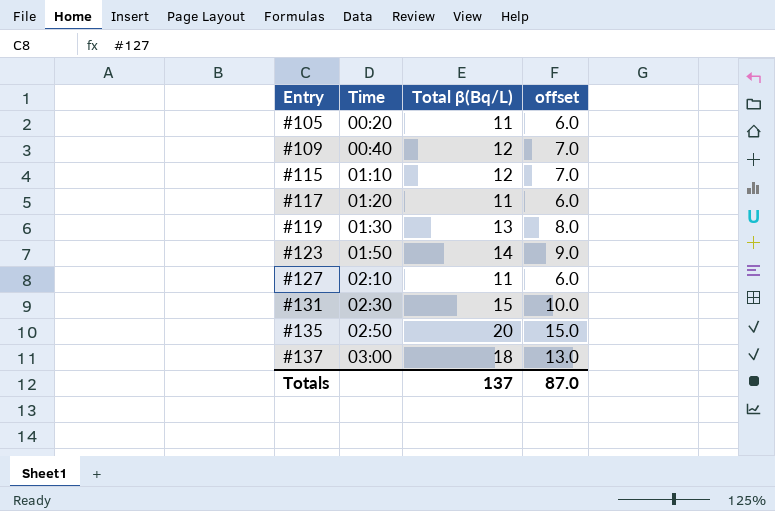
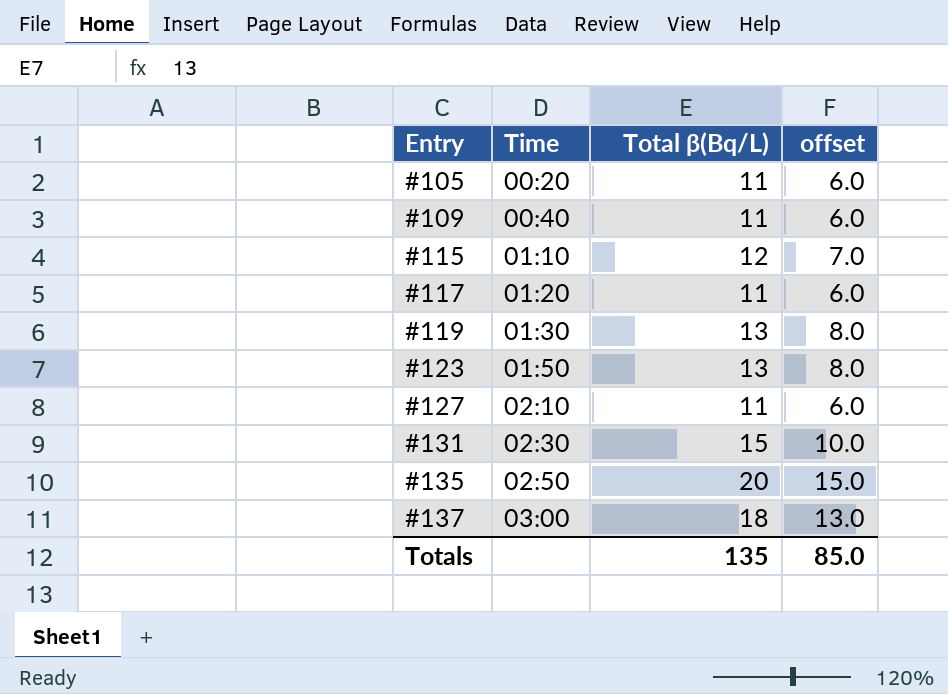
#109 | Total β(Bq/L): 12 -> 11
#109 | offset: 7.0 -> 6.0
#123 | Total β(Bq/L): 14 -> 13
#123 | offset: 9.0 -> 8.0
Totals | Total β(Bq/L): 137 -> 135
Totals | offset: 87.0 -> 85.0

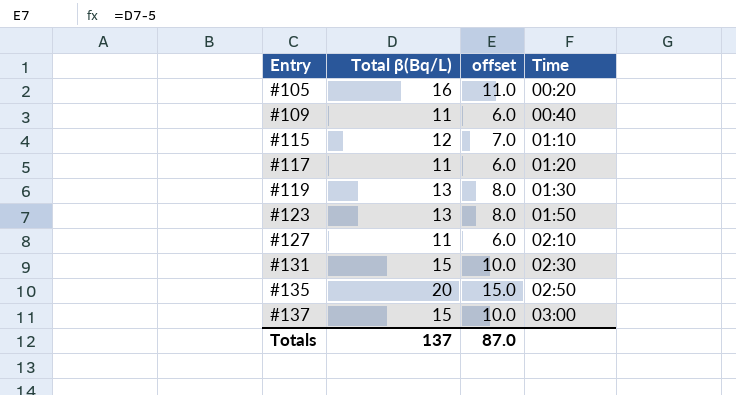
column Time | position: 2 -> 4
#105 | Total β(Bq/L): 11 -> 16
#105 | offset: 6.0 -> 11.0
#137 | Total β(Bq/L): 18 -> 15
#137 | offset: 13.0 -> 10.0
Totals | Total β(Bq/L): 135 -> 137
Totals | offset: 85.0 -> 87.0

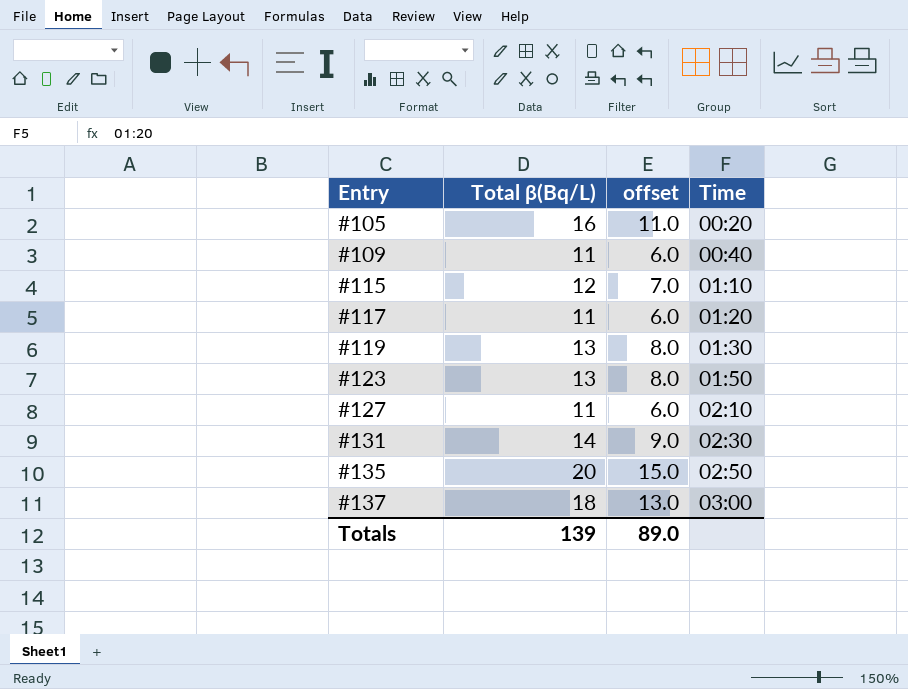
#131 | Total β(Bq/L): 15 -> 14
#131 | offset: 10.0 -> 9.0
#137 | Total β(Bq/L): 15 -> 18
#137 | offset: 10.0 -> 13.0
Totals | Total β(Bq/L): 137 -> 139
Totals | offset: 87.0 -> 89.0

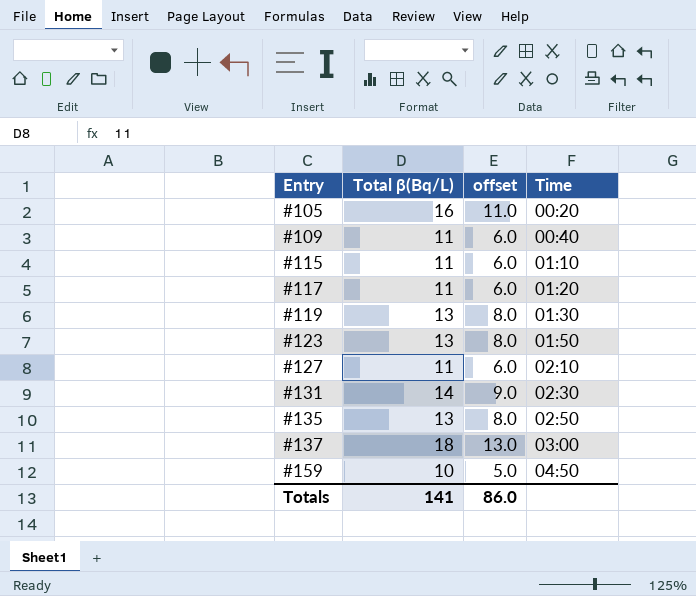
#115 | Total β(Bq/L): 12 -> 11
#115 | offset: 7.0 -> 6.0
#135 | Total β(Bq/L): 20 -> 13
#135 | offset: 15.0 -> 8.0
row #159: none -> 10 | 5.0 | 04:50
Totals | Total β(Bq/L): 139 -> 141
Totals | offset: 89.0 -> 86.0

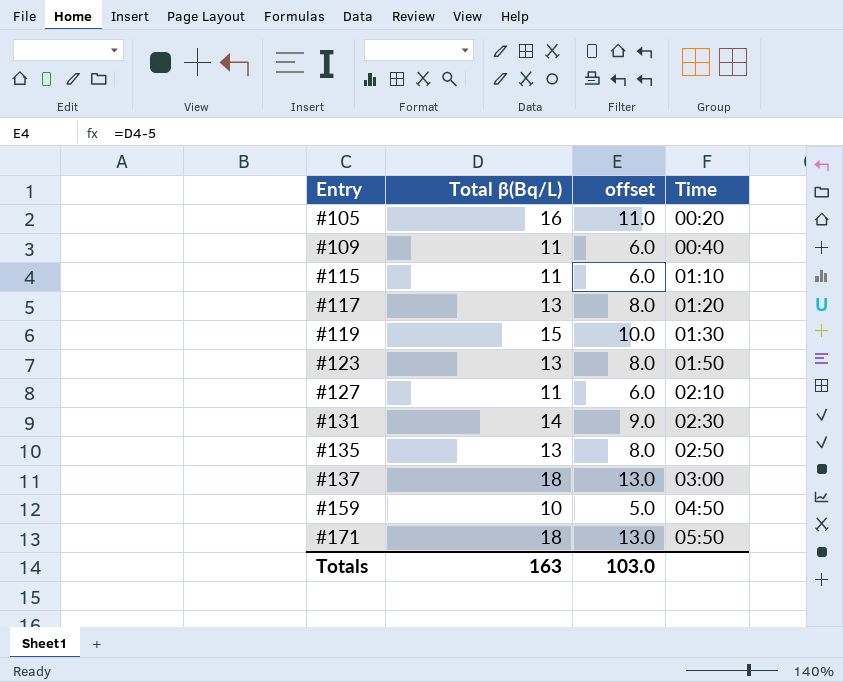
#117 | Total β(Bq/L): 11 -> 13
#117 | offset: 6.0 -> 8.0
#119 | Total β(Bq/L): 13 -> 15
#119 | offset: 8.0 -> 10.0
row #171: none -> 18 | 13.0 | 05:50
Totals | Total β(Bq/L): 141 -> 163
Totals | offset: 86.0 -> 103.0

